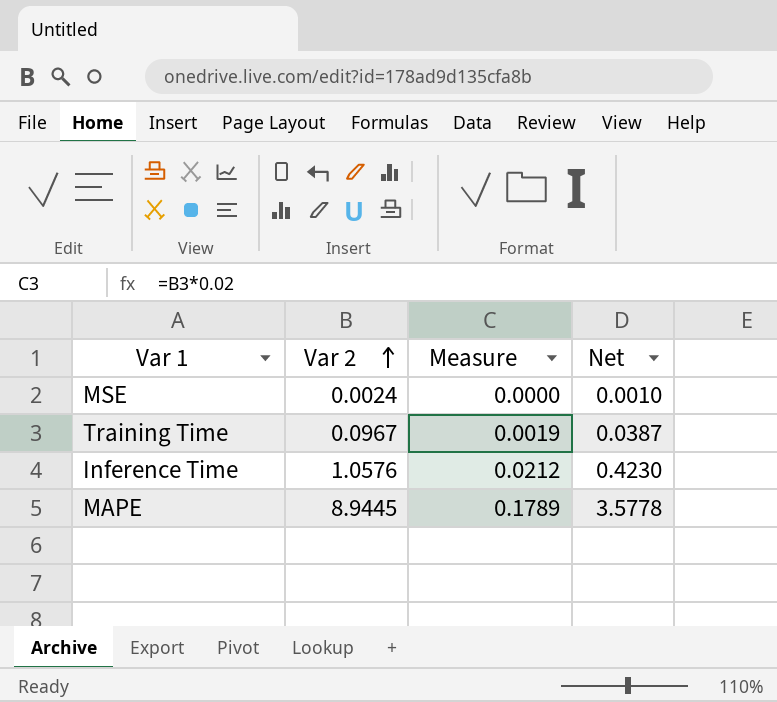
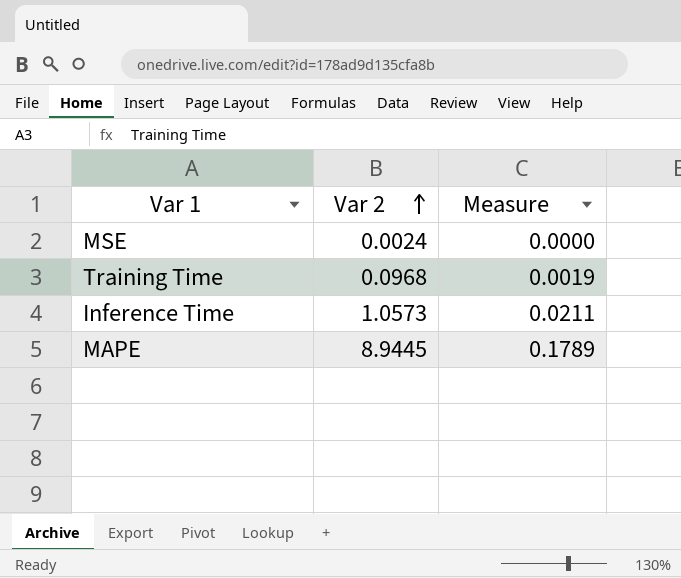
column Net | formula: [Var 2] * 0.4 -> none
Training Time | Var 2: 0.0967 -> 0.0968
Inference Time | Var 2: 1.0576 -> 1.0573
Inference Time | Measure: 0.0212 -> 0.0211

